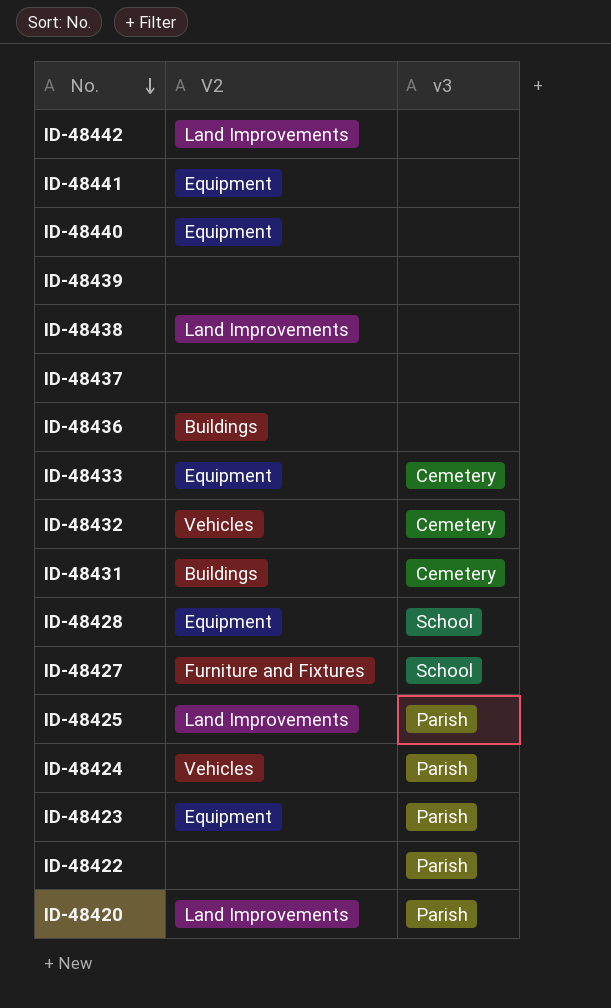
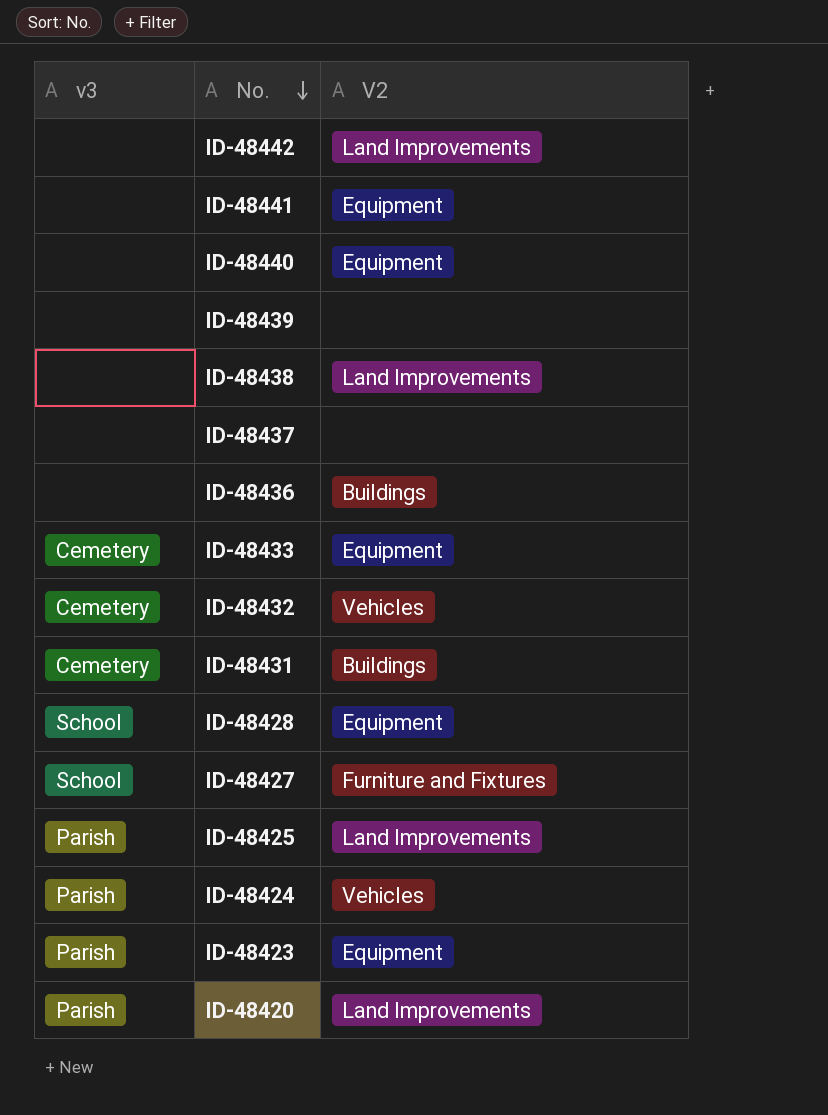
column v3 | position: 3 -> 1
row ID-48422: none | Parish -> none

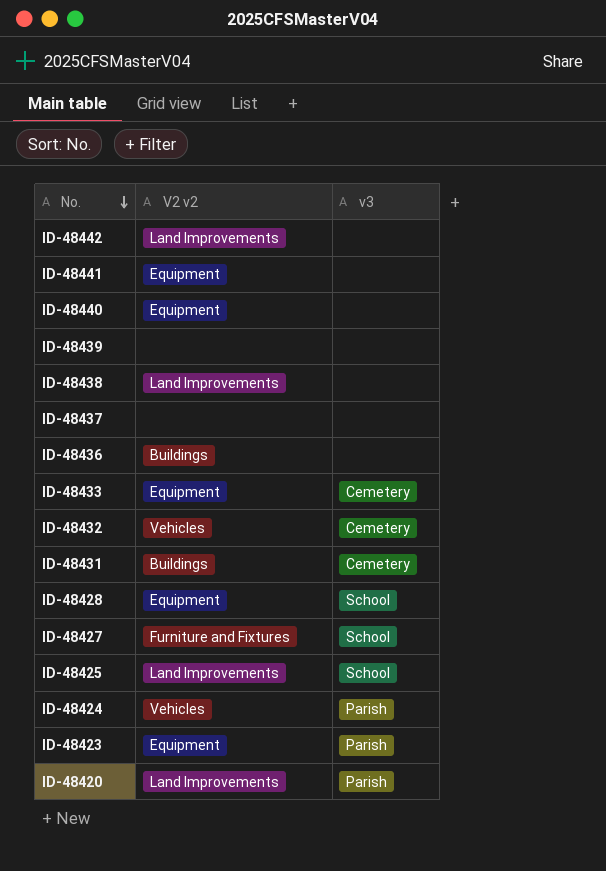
column name: V2 -> V2 v2
column v3 | position: 1 -> 3
ID-48425 | v3: Parish -> School

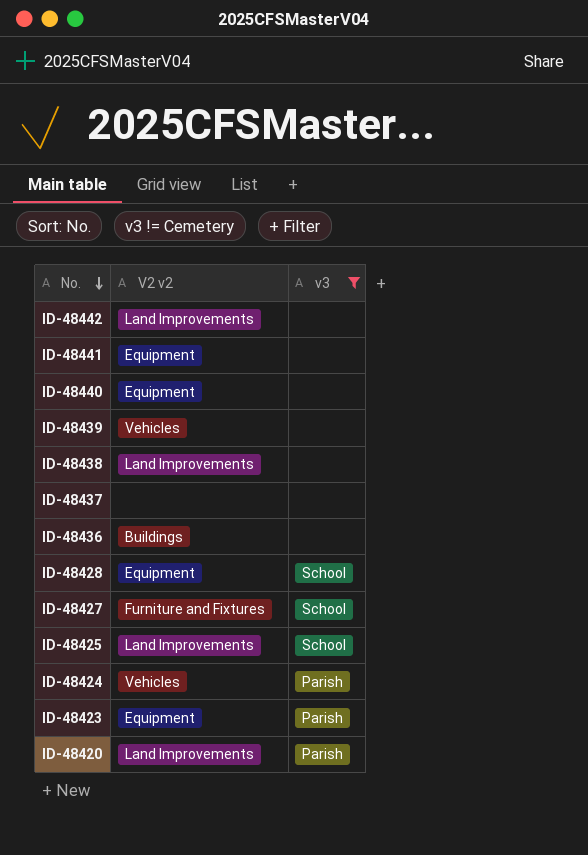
filter: none -> v3 != Cemetery
ID-48439 | V2 v2: none -> Vehicles

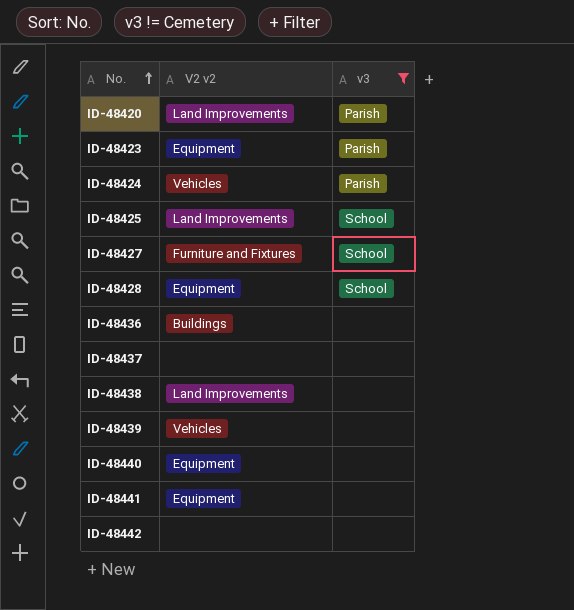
row order: No. descending -> No. ascending
ID-48442 | V2 v2: Land Improvements -> none

